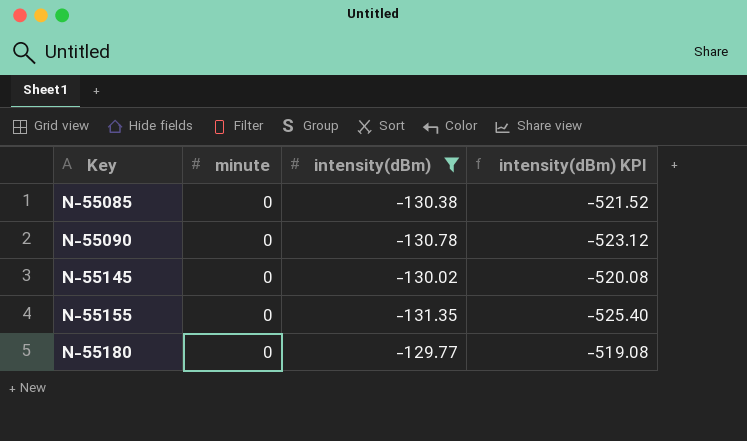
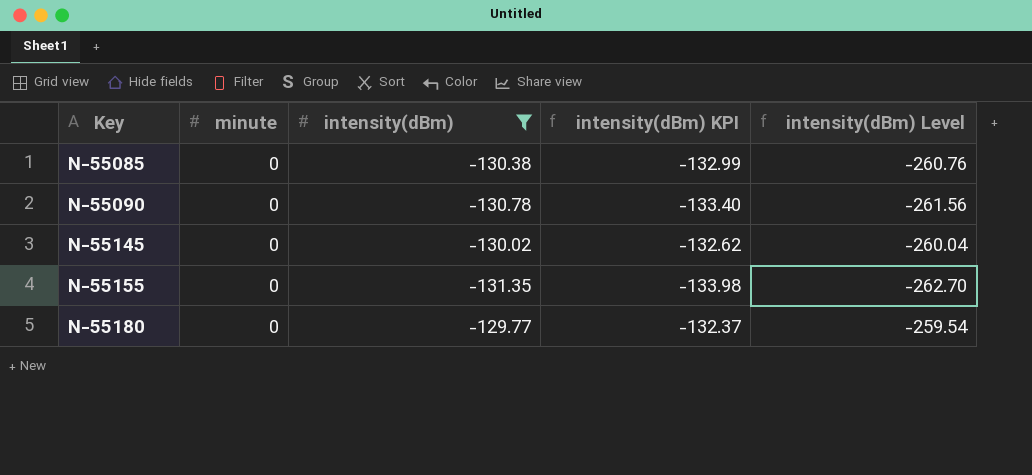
column intensity(dBm) KPI | formula: [intensity(dBm)] * 4 -> [intensity(dBm)] * 1.02
column intensity(dBm) Level | formula: none -> [intensity(dBm)] * 2

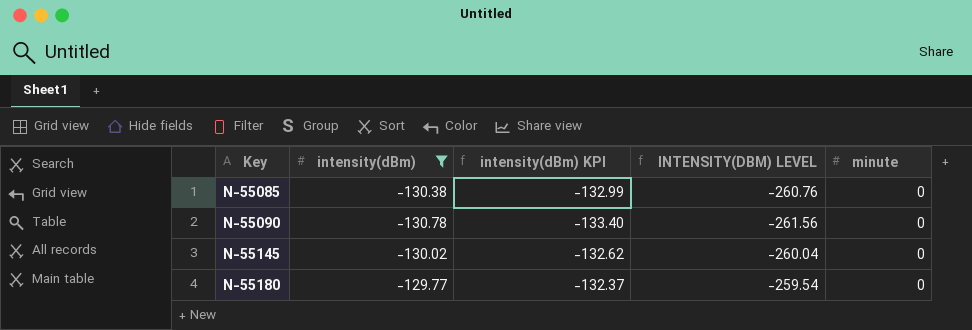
column name: intensity(dBm) Level -> INTENSITY(DBM) LEVEL
column minute | position: 2 -> 5
row N-55155: 0 | -131.35 | -133.98 | -262.70 -> none

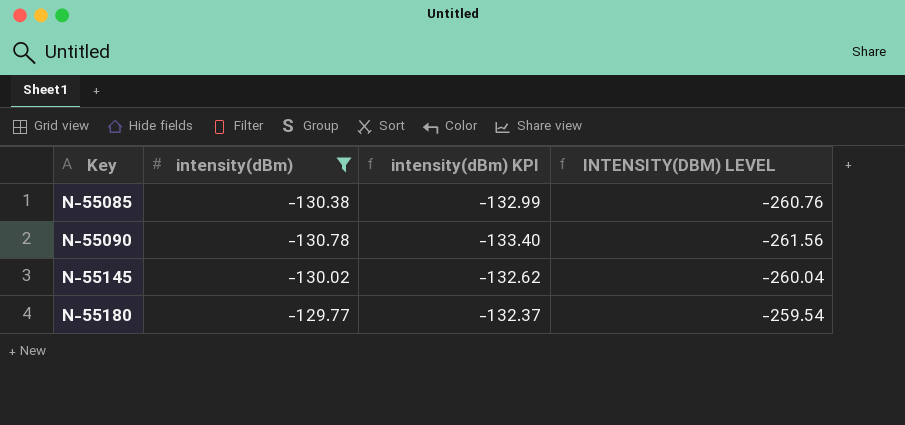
column minute | position: 5 -> none

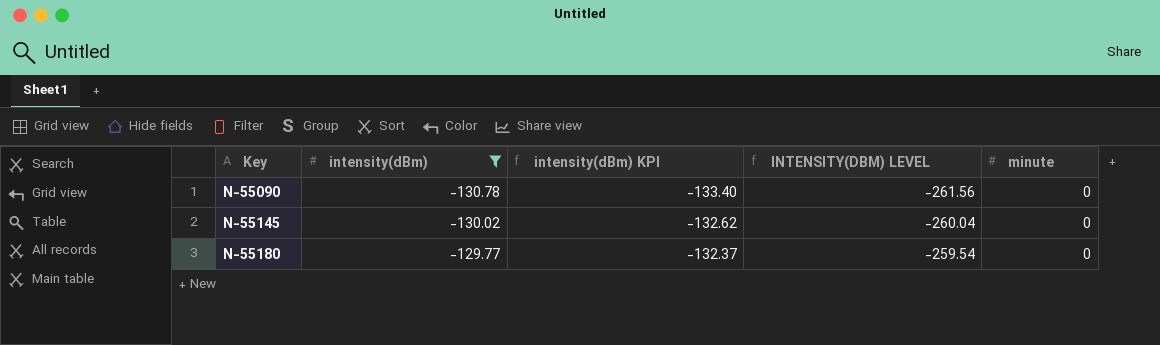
column minute | position: none -> 5
row N-55085: -130.38 | -132.99 | -260.76 -> none

